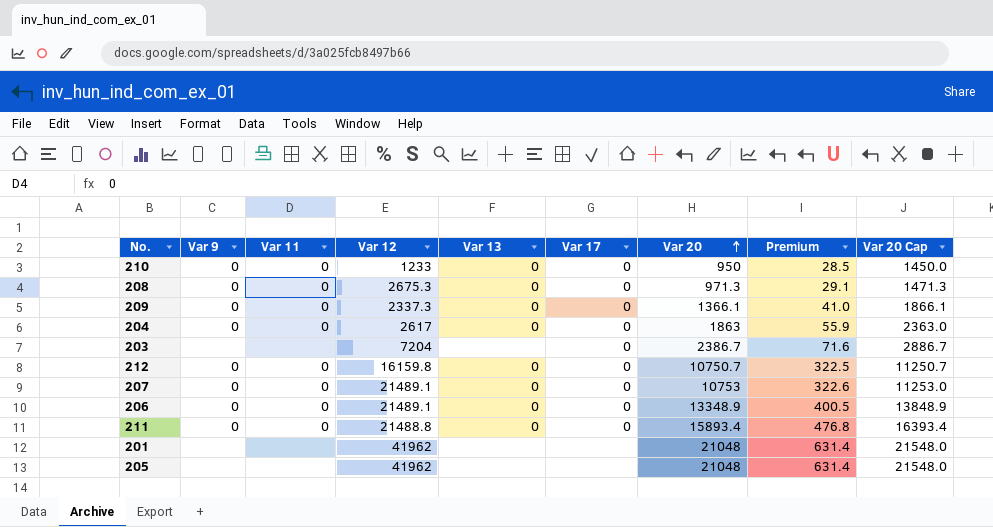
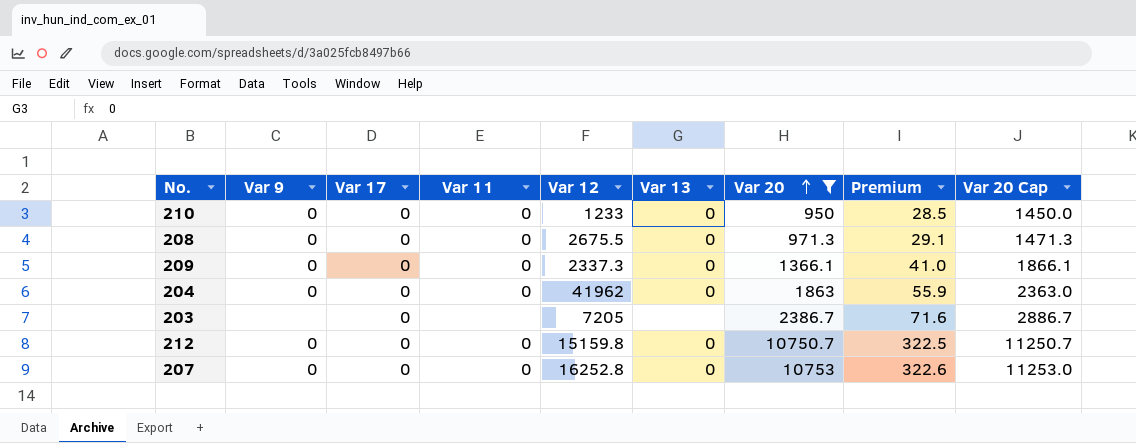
filter: none -> Var 20 <= 10753
column Var 17 | position: 6 -> 3
208 | Var 12: 2675.3 -> 2675.5
204 | Var 12: 2617 -> 41962
203 | Var 12: 7204 -> 7205
212 | Var 12: 16159.8 -> 15159.8
207 | Var 12: 21489.1 -> 16252.8

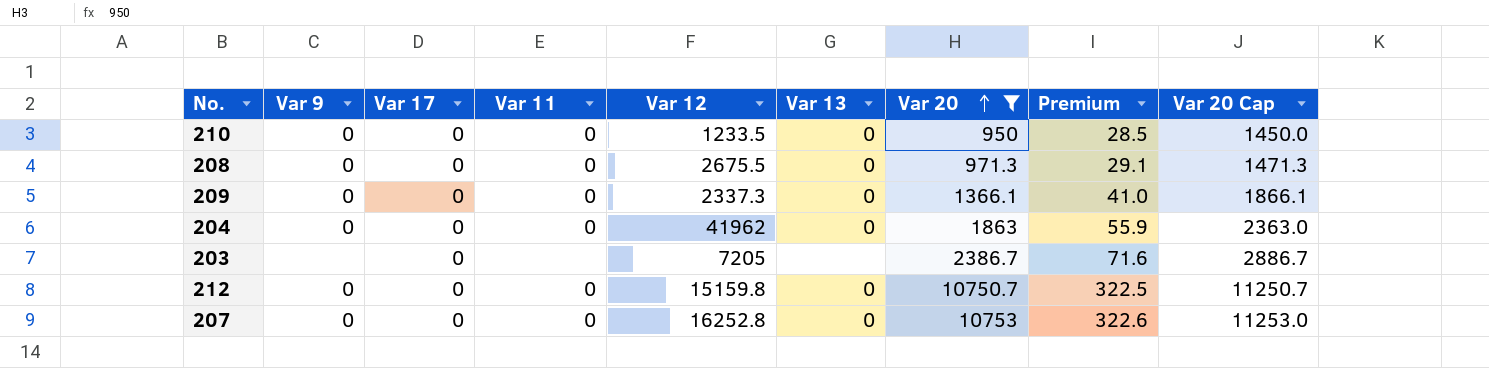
210 | Var 12: 1233 -> 1233.5

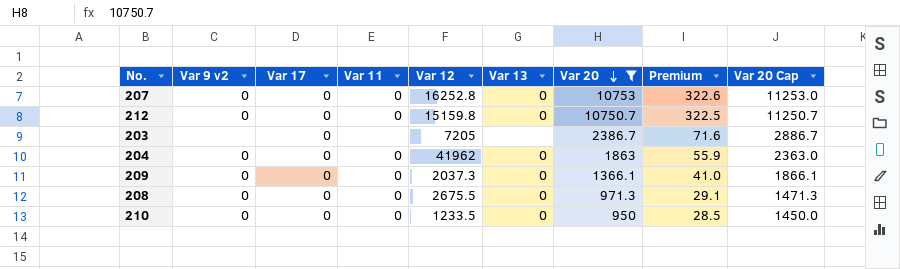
row order: Var 20 ascending -> Var 20 descending
column name: Var 9 -> Var 9 v2
209 | Var 12: 2337.3 -> 2037.3

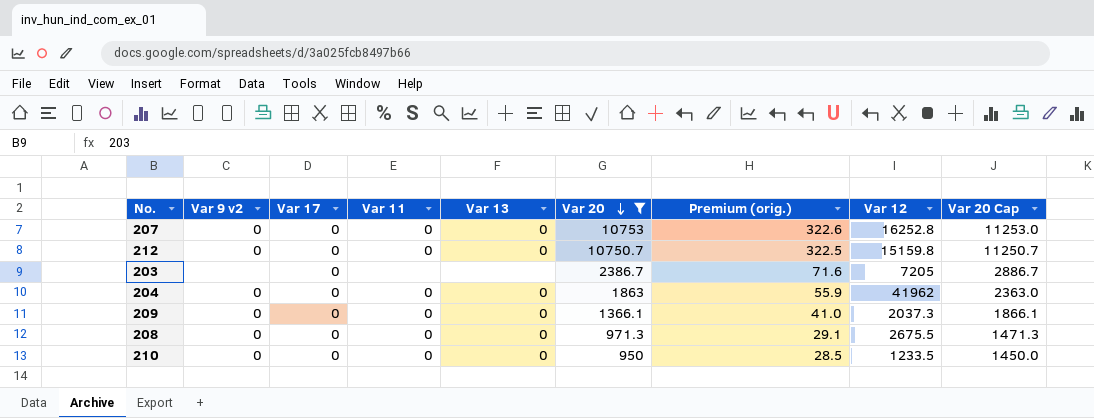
column name: Premium -> Premium (orig.)
column Var 12 | position: 5 -> 8

